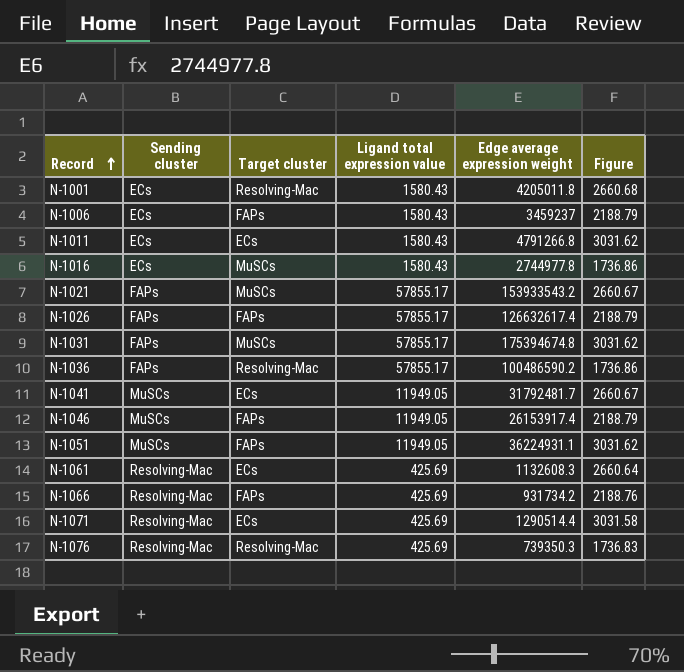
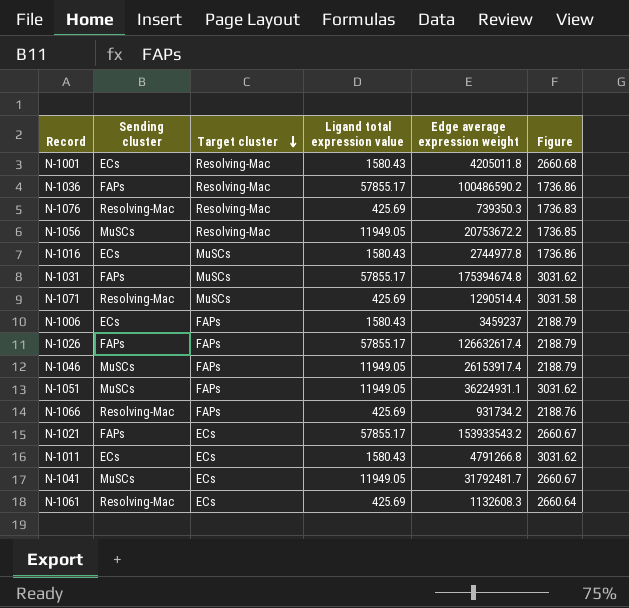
row order: Record ascending -> Target cluster descending
row N-1056: none -> MuSCs | Resolving-Mac | 11949.05 | 20753672.2 | 1736.85
N-1071 | Target cluster: ECs -> MuSCs
N-1021 | Target cluster: MuSCs -> ECs

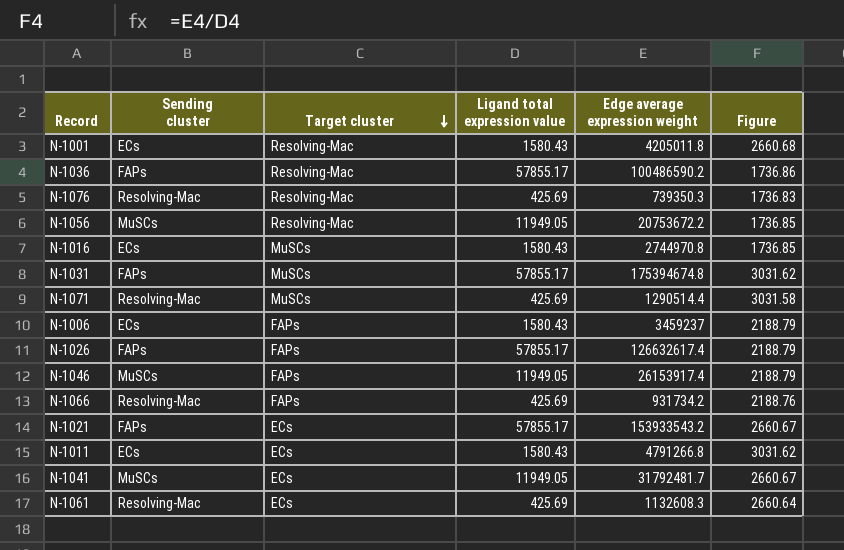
row N-1051: MuSCs | FAPs | 11949.05 | 36224931.1 | 3031.62 -> none
N-1016 | Edge average expression weight: 2744977.8 -> 2744970.8
N-1016 | Figure: 1736.86 -> 1736.85

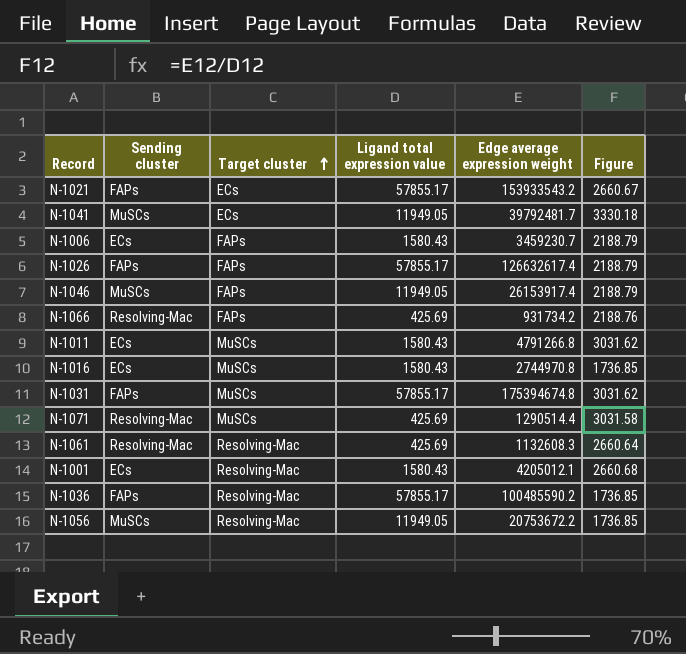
row order: Target cluster descending -> Target cluster ascending
row N-1076: Resolving-Mac | Resolving-Mac | 425.69 | 739350.3 | 1736.83 -> none
N-1041 | Edge average expression weight: 31792481.7 -> 39792481.7
N-1041 | Figure: 2660.67 -> 3330.18
N-1006 | Edge average expression weight: 3459237 -> 3459230.7
N-1011 | Target cluster: ECs -> MuSCs
N-1061 | Target cluster: ECs -> Resolving-Mac
N-1001 | Edge average expression weight: 4205011.8 -> 4205012.1
N-1036 | Edge average expression weight: 100486590.2 -> 100485590.2
N-1036 | Figure: 1736.86 -> 1736.85

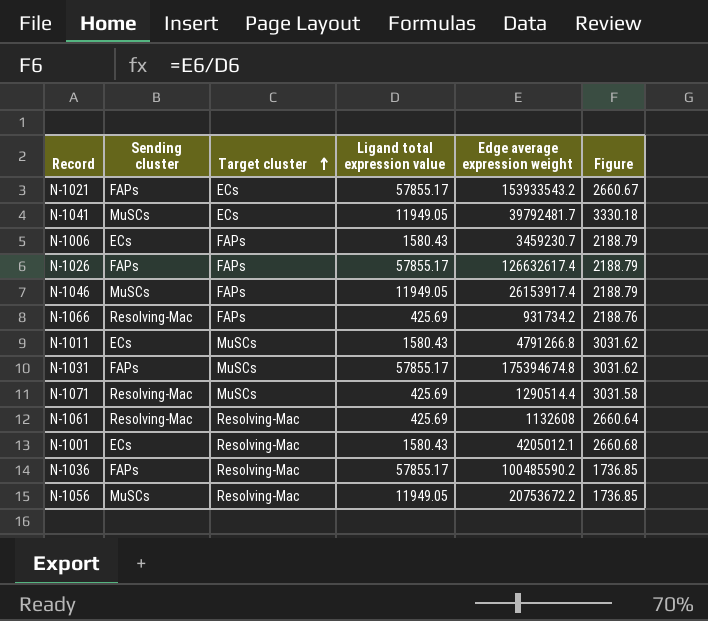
row N-1016: ECs | MuSCs | 1580.43 | 2744970.8 | 1736.85 -> none
N-1061 | Edge average expression weight: 1132608.3 -> 1132608

